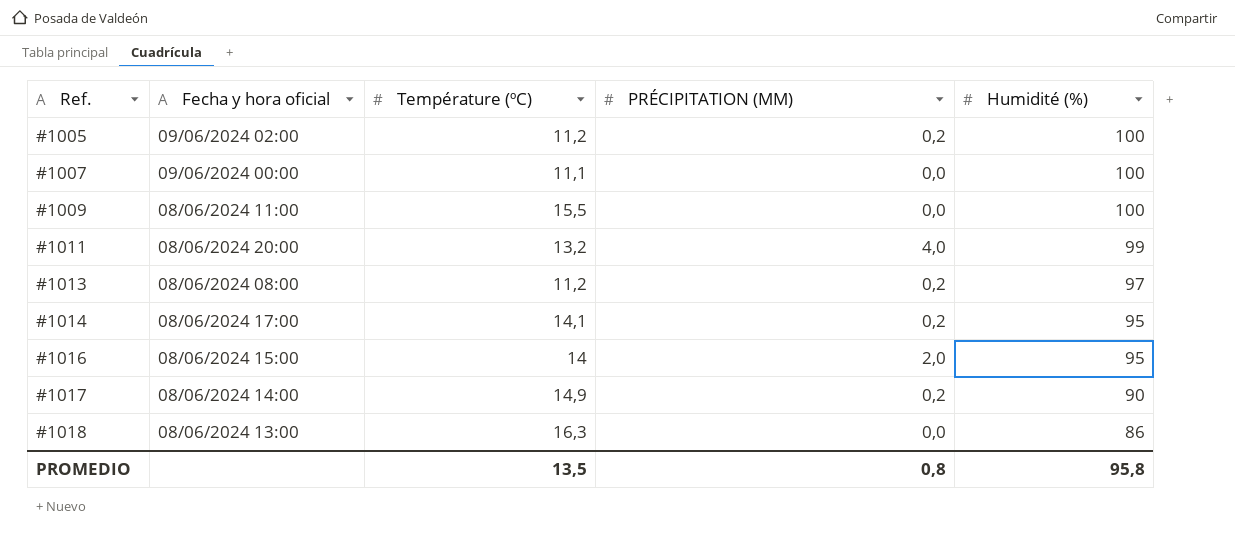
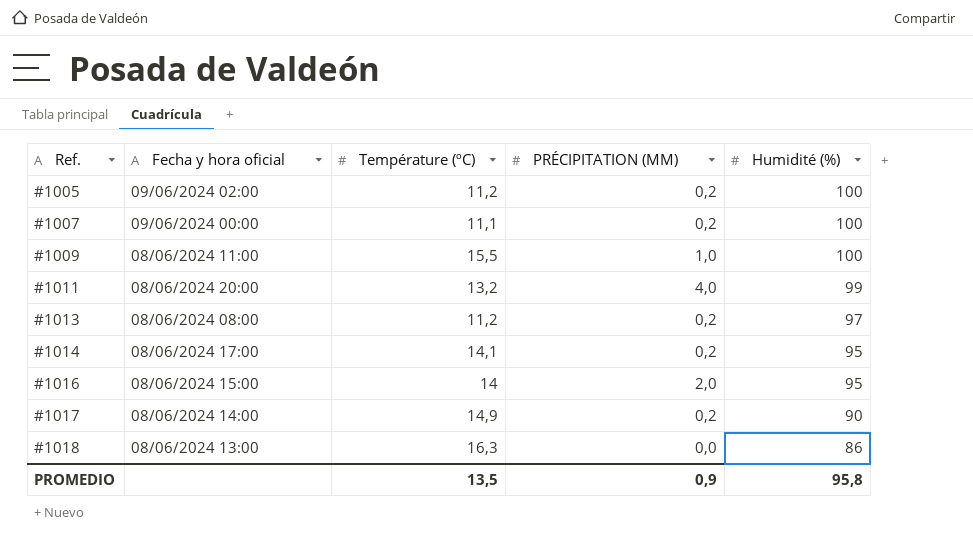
#1007 | PRÉCIPITATION (MM): 0,0 -> 0,2
#1009 | PRÉCIPITATION (MM): 0,0 -> 1,0
PROMEDIO | PRÉCIPITATION (MM): 0,8 -> 0,9

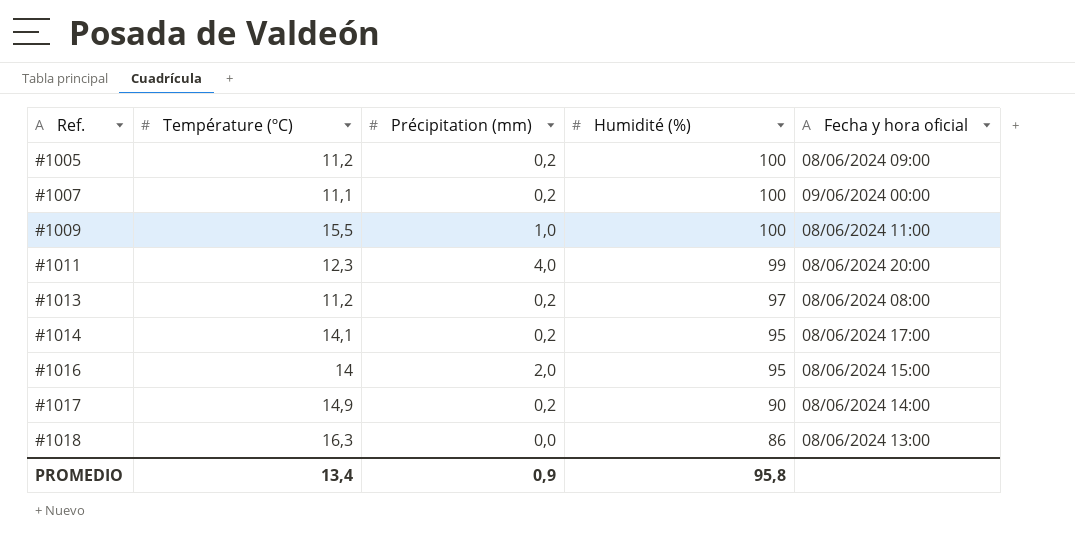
column name: PRÉCIPITATION (MM) -> Précipitation (mm)
column Fecha y hora oficial | position: 2 -> 5
#1005 | Fecha y hora oficial: 09/06/2024 02:00 -> 08/06/2024 09:00
#1011 | Température (ºC): 13,2 -> 12,3
PROMEDIO | Température (ºC): 13,5 -> 13,4

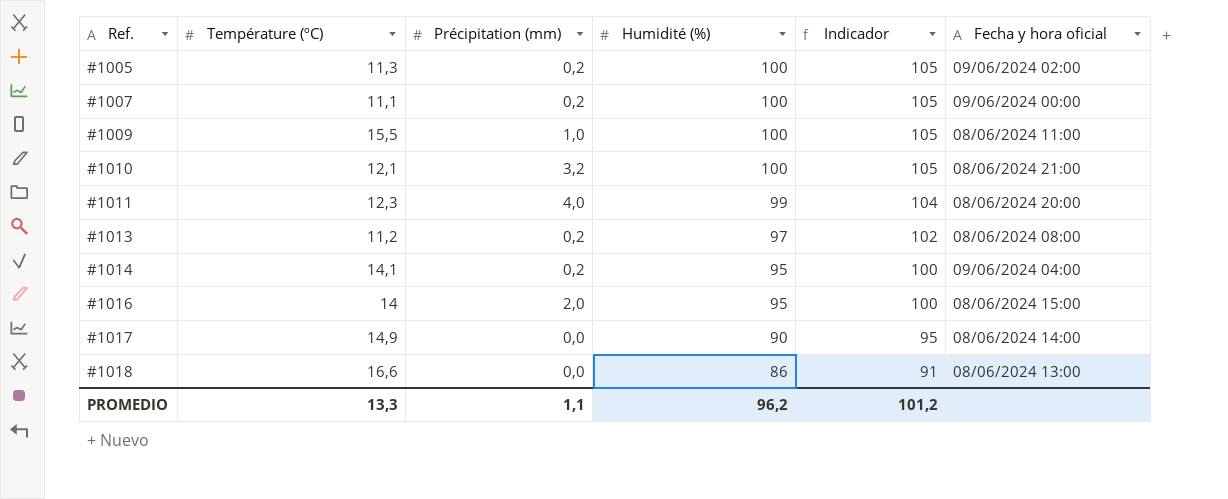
column Indicador | formula: none -> [Humidité (%)] + 5
#1005 | Température (ºC): 11,2 -> 11,3
#1005 | Fecha y hora oficial: 08/06/2024 09:00 -> 09/06/2024 02:00
row #1010: none -> 12,1 | 3,2 | 100 | 105 | 08/06/2024 21:00
#1014 | Fecha y hora oficial: 08/06/2024 17:00 -> 09/06/2024 04:00
#1017 | Précipitation (mm): 0,2 -> 0,0
#1018 | Température (ºC): 16,3 -> 16,6
PROMEDIO | Température (ºC): 13,4 -> 13,3
PROMEDIO | Précipitation (mm): 0,9 -> 1,1
PROMEDIO | Humidité (%): 95,8 -> 96,2

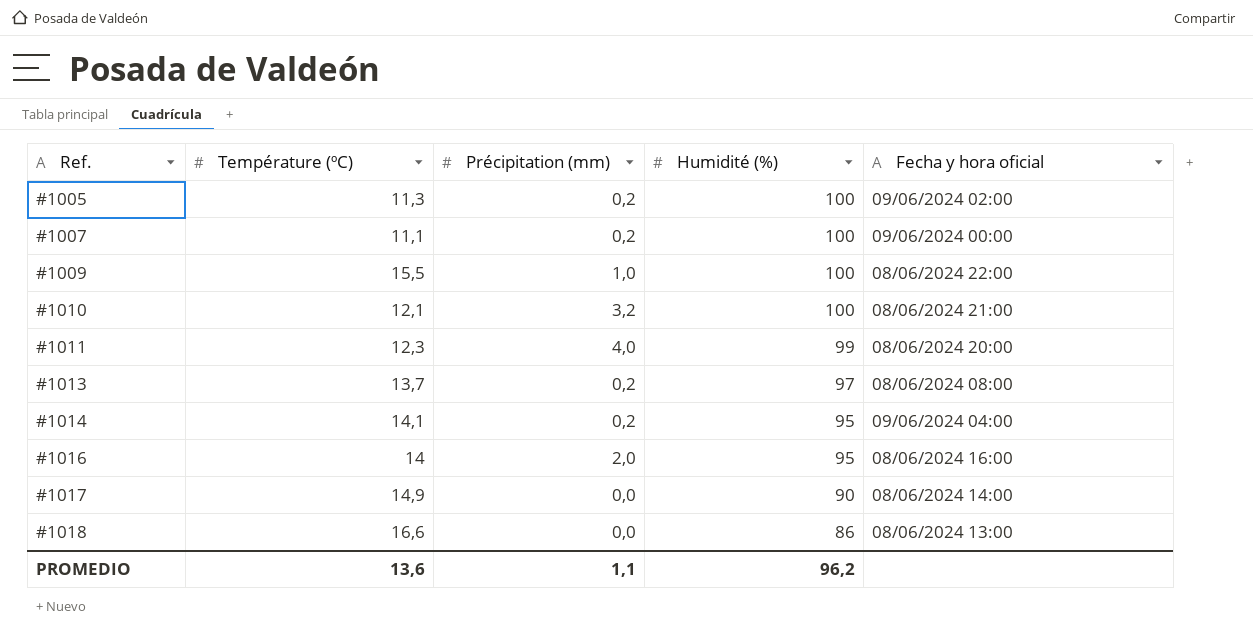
column Indicador | formula: [Humidité (%)] + 5 -> none
#1009 | Fecha y hora oficial: 08/06/2024 11:00 -> 08/06/2024 22:00
#1013 | Température (ºC): 11,2 -> 13,7
#1016 | Fecha y hora oficial: 08/06/2024 15:00 -> 08/06/2024 16:00
PROMEDIO | Température (ºC): 13,3 -> 13,6

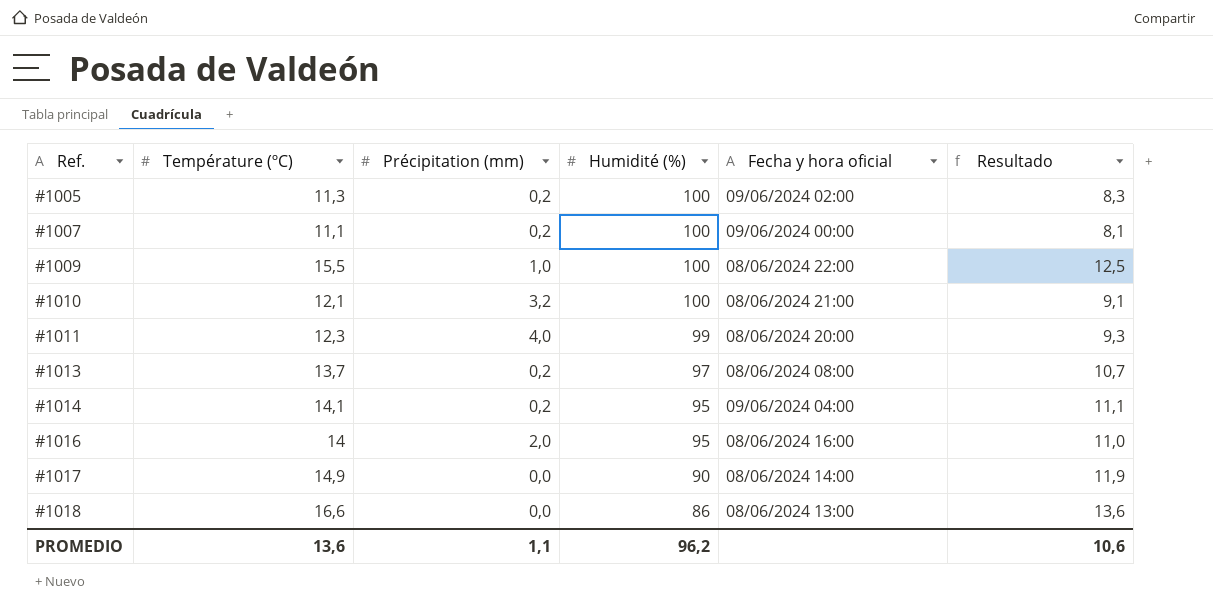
column Resultado | formula: none -> [Température (ºC)] - 3

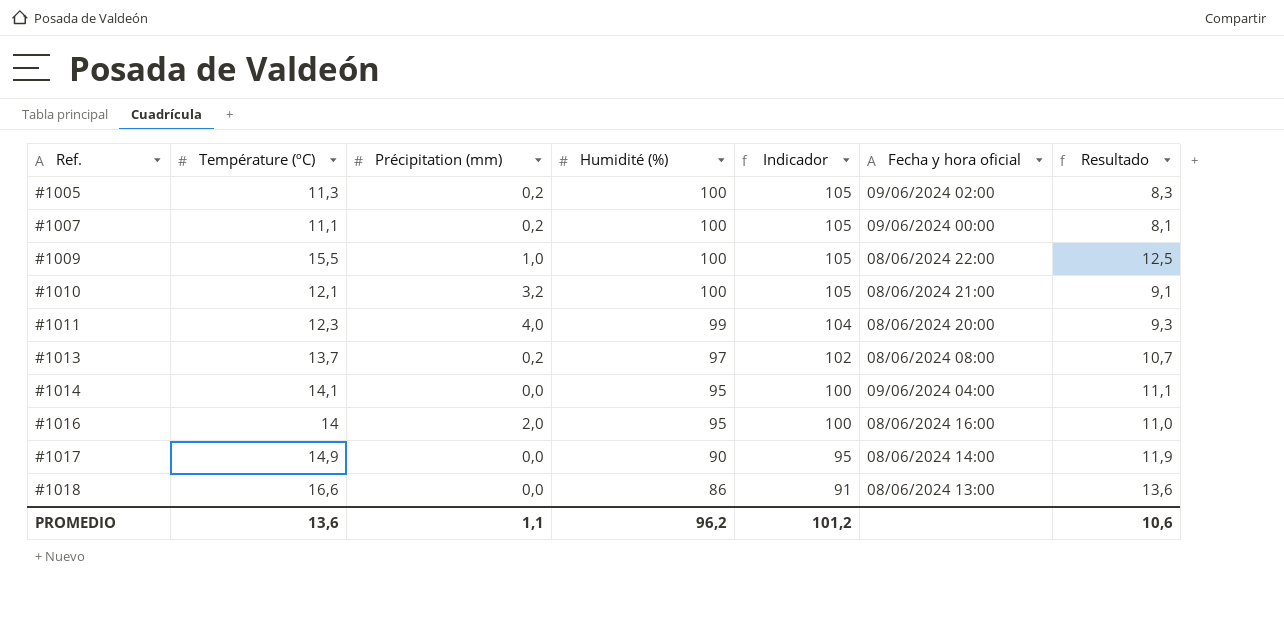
column Indicador | formula: none -> [Humidité (%)] + 5
#1014 | Précipitation (mm): 0,2 -> 0,0

